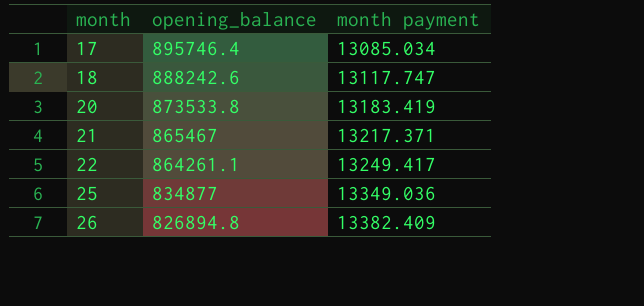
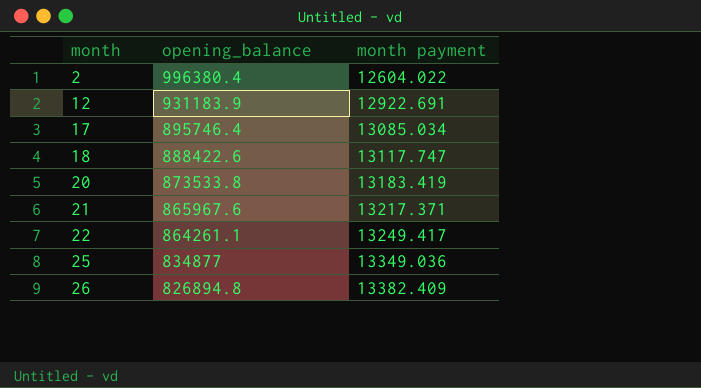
row 2: none -> 996380.4 | 12604.022
row 12: none -> 931183.9 | 12922.691
18 | opening_balance: 888242.6 -> 888422.6
21 | opening_balance: 865467 -> 865967.6

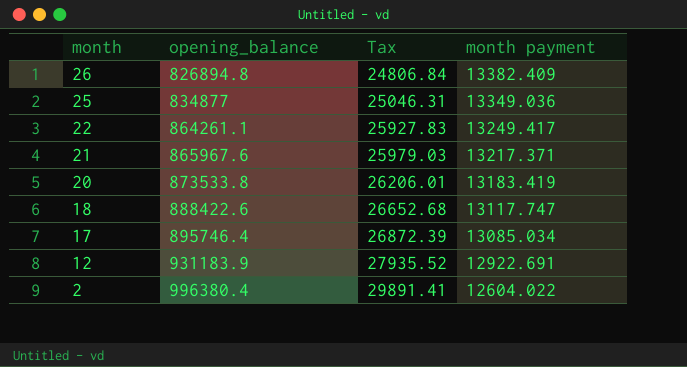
row order: month ascending -> month descending
column Tax | formula: none -> [opening_balance] * 0.03

